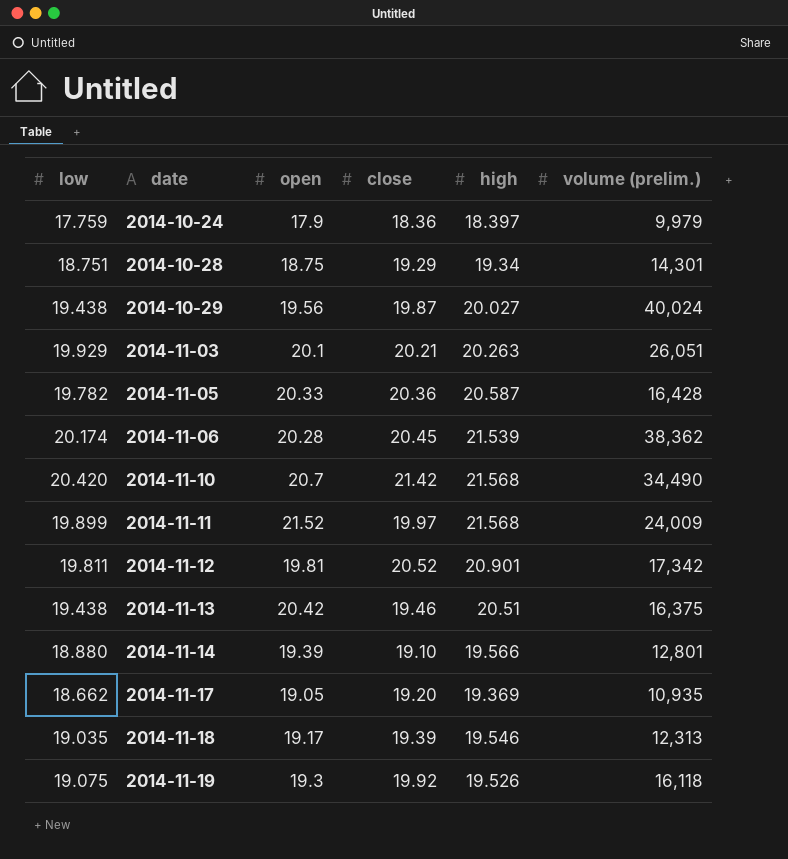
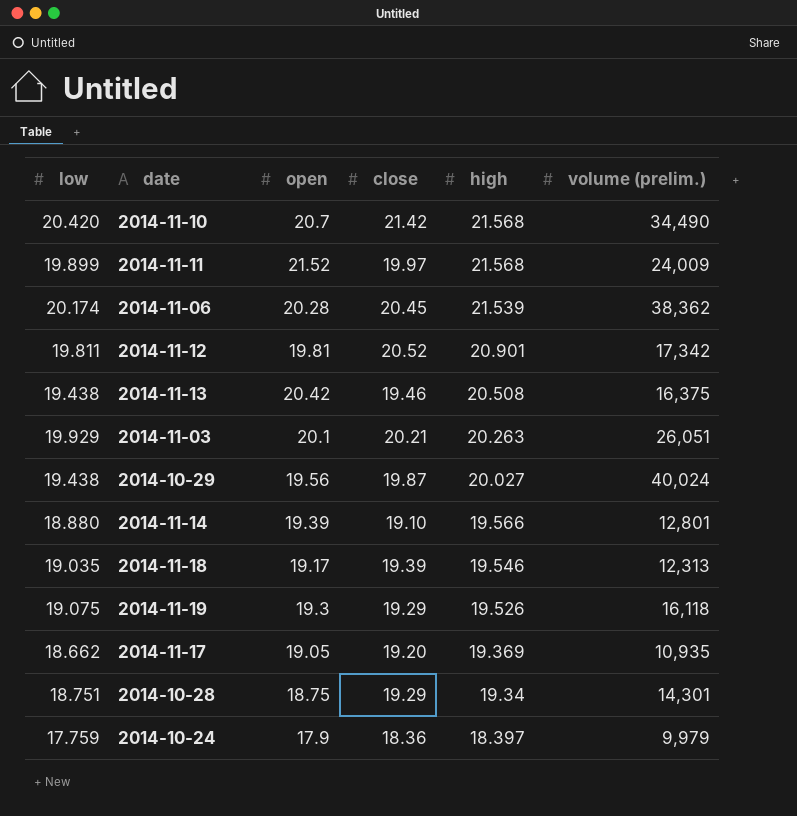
row order: date ascending -> high descending
row 2014-11-05: 19.782 | 20.33 | 20.36 | 20.587 | 16,428 -> none
2014-11-13 | high: 20.51 -> 20.508
2014-11-19 | close: 19.92 -> 19.29

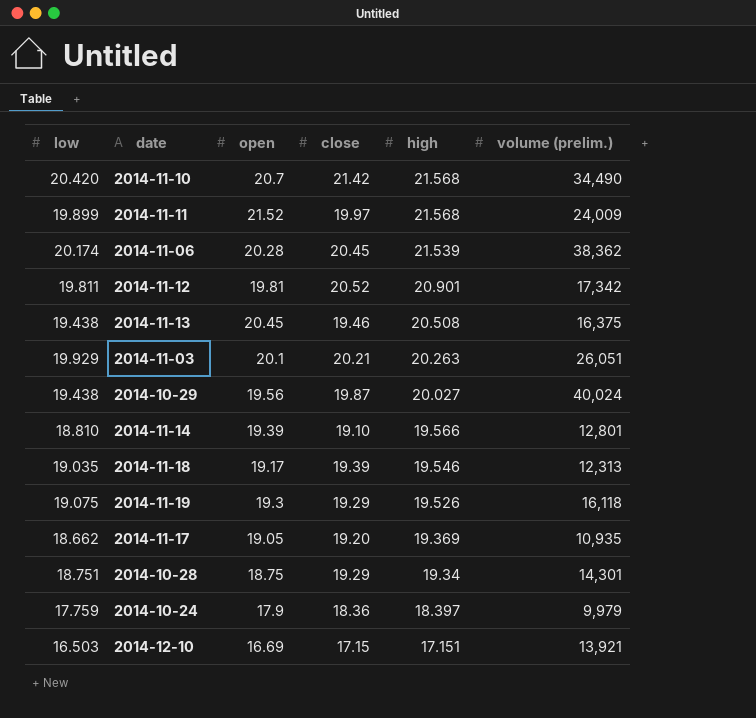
2014-11-13 | open: 20.42 -> 20.45
2014-11-14 | low: 18.880 -> 18.810
row 2014-12-10: none -> 16.503 | 16.69 | 17.15 | 17.151 | 13,921

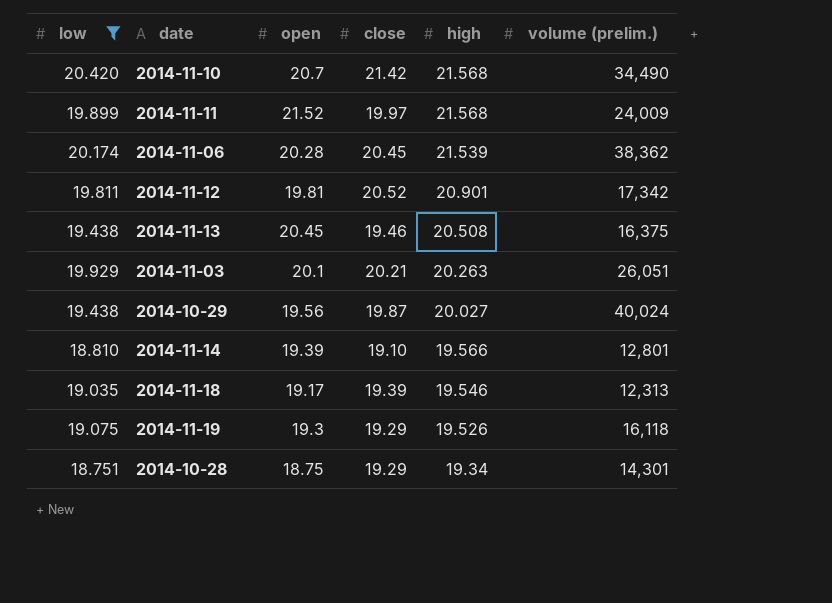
filter: none -> low >= 18.751

